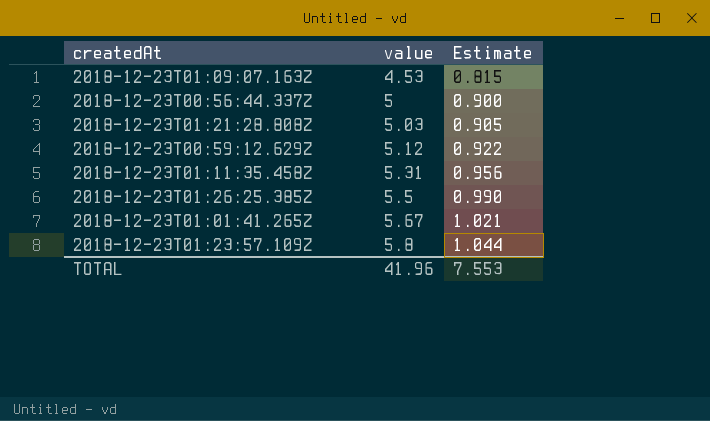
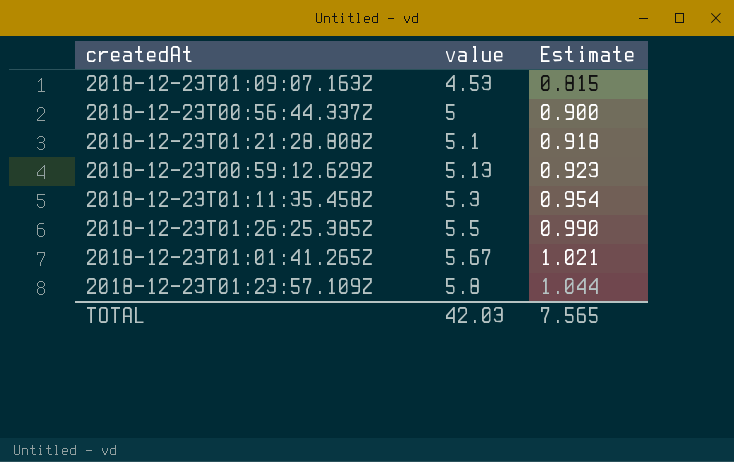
2018-12-23T01:21:28.808Z | value: 5.03 -> 5.1
2018-12-23T01:21:28.808Z | Estimate: 0.905 -> 0.918
2018-12-23T00:59:12.629Z | value: 5.12 -> 5.13
2018-12-23T00:59:12.629Z | Estimate: 0.922 -> 0.923
2018-12-23T01:11:35.458Z | value: 5.31 -> 5.3
2018-12-23T01:11:35.458Z | Estimate: 0.956 -> 0.954
TOTAL | value: 41.96 -> 42.03
TOTAL | Estimate: 7.553 -> 7.565

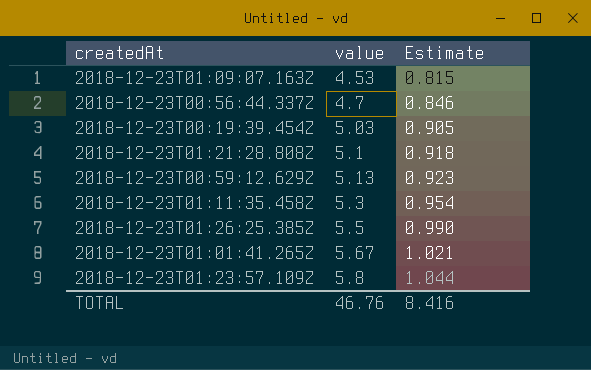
2018-12-23T00:56:44.337Z | value: 5 -> 4.7
2018-12-23T00:56:44.337Z | Estimate: 0.900 -> 0.846
row 2018-12-23T00:19:39.454Z: none -> 5.03 | 0.905
TOTAL | value: 42.03 -> 46.76
TOTAL | Estimate: 7.565 -> 8.416

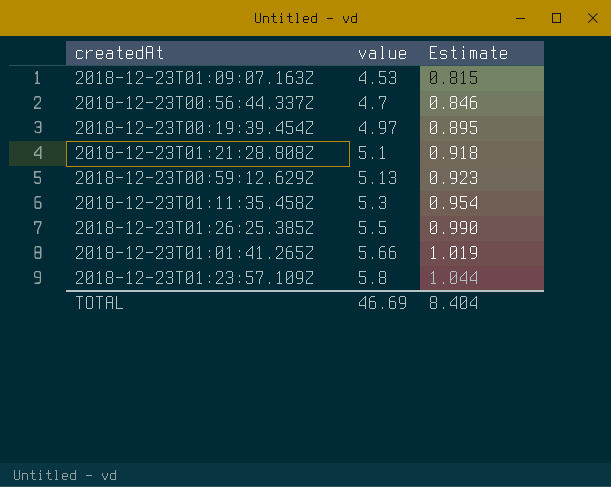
2018-12-23T00:19:39.454Z | value: 5.03 -> 4.97
2018-12-23T00:19:39.454Z | Estimate: 0.905 -> 0.895
2018-12-23T01:01:41.265Z | value: 5.67 -> 5.66
2018-12-23T01:01:41.265Z | Estimate: 1.021 -> 1.019
TOTAL | value: 46.76 -> 46.69
TOTAL | Estimate: 8.416 -> 8.404

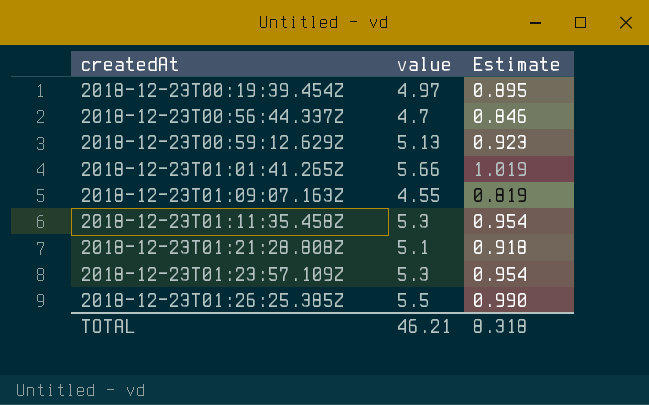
row order: value ascending -> createdAt ascending
2018-12-23T01:09:07.163Z | value: 4.53 -> 4.55
2018-12-23T01:09:07.163Z | Estimate: 0.815 -> 0.819
2018-12-23T01:23:57.109Z | value: 5.8 -> 5.3
2018-12-23T01:23:57.109Z | Estimate: 1.044 -> 0.954
TOTAL | value: 46.69 -> 46.21
TOTAL | Estimate: 8.404 -> 8.318

